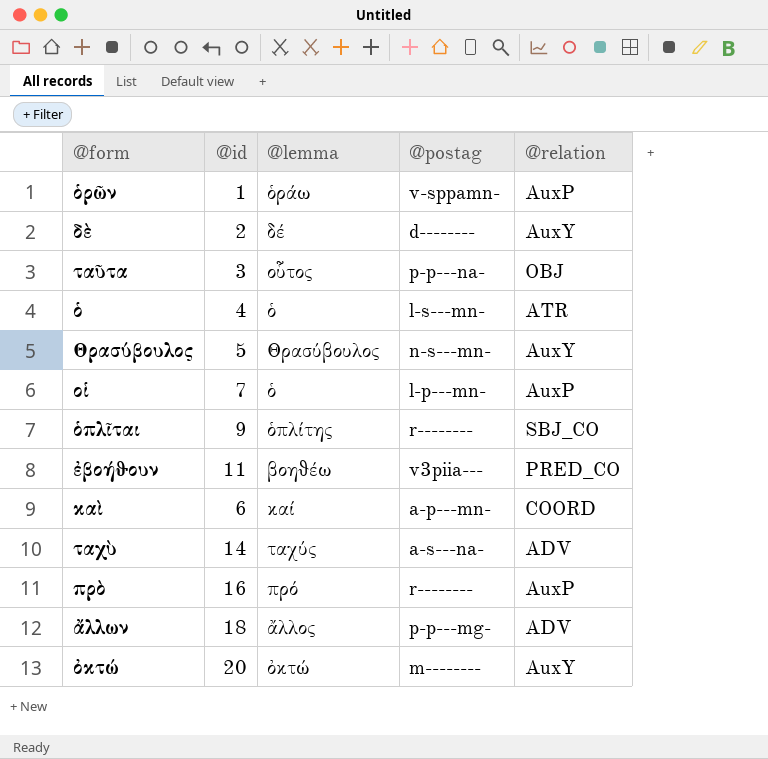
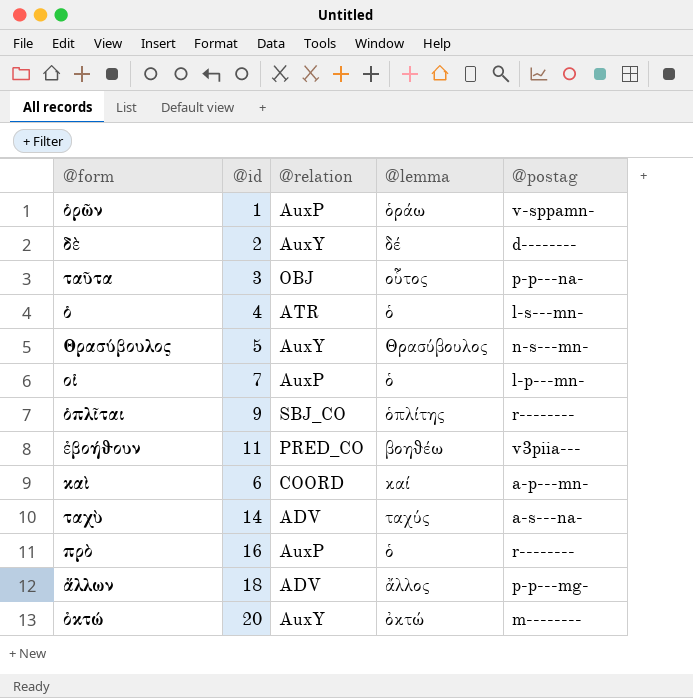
column @relation | position: 5 -> 3
πρὸ | @lemma: πρό -> ὁ

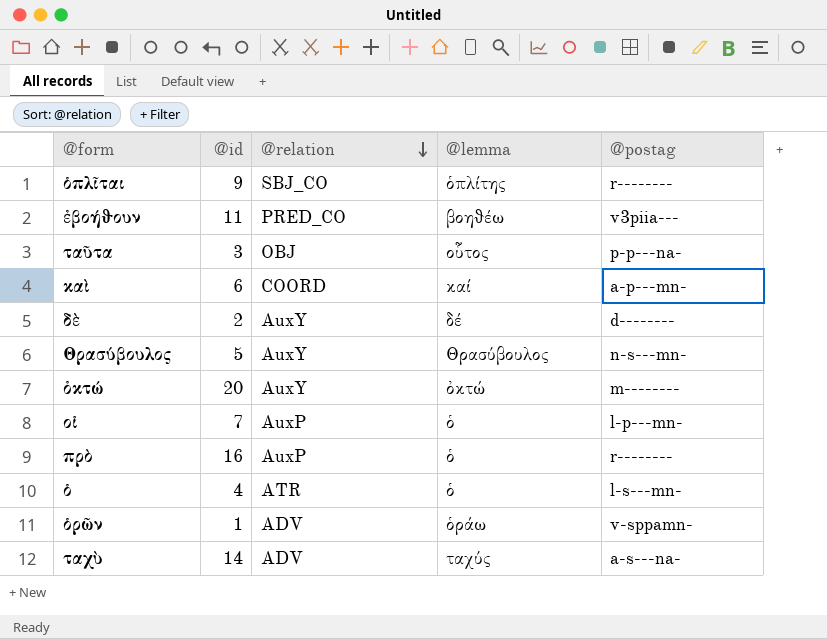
row order: none -> @relation descending
row ἄλλων: 18 | ADV | ἄλλος | p-p---mg- -> none
ὁρῶν | @relation: AuxP -> ADV

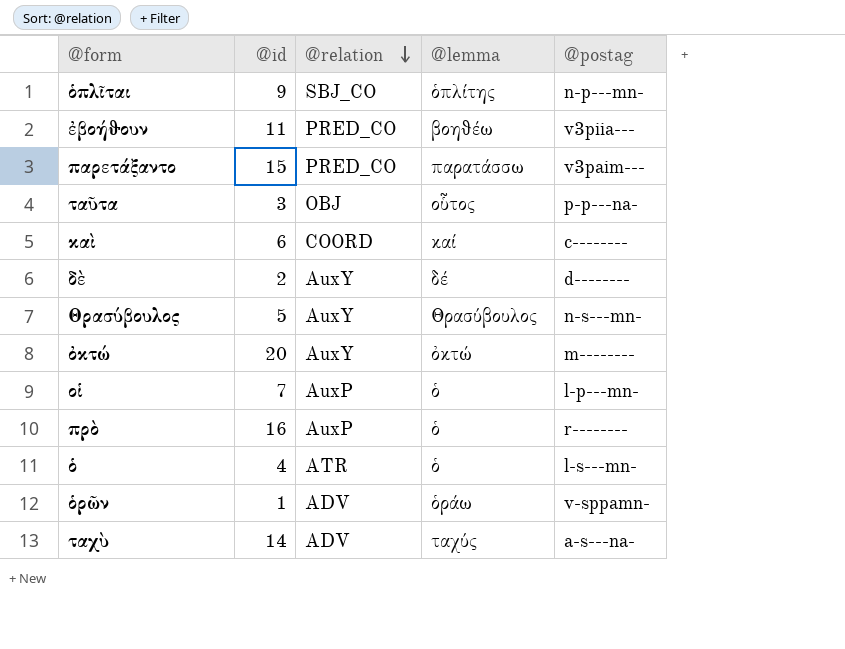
ὁπλῖται | @postag: r-------- -> n-p---mn-
row παρετάξαντο: none -> 15 | PRED_CO | παρατάσσω | v3paim---
καὶ | @postag: a-p---mn- -> c--------

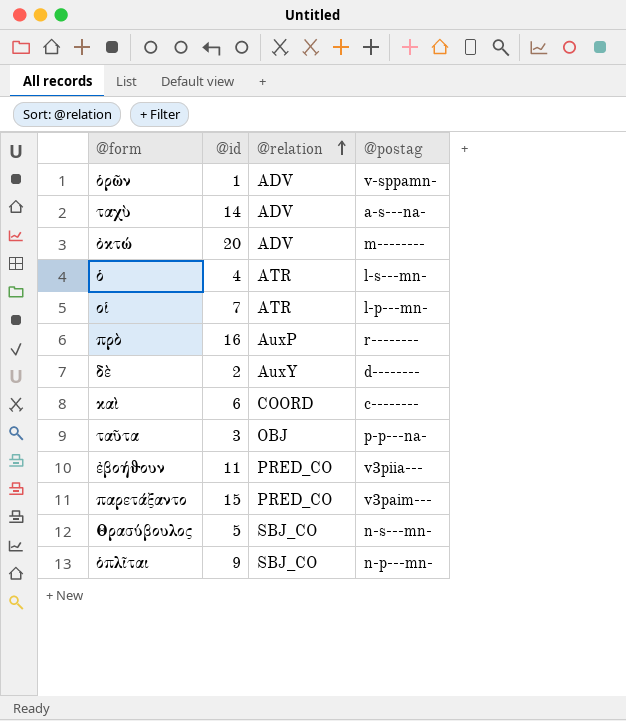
row order: @relation descending -> @relation ascending
column @lemma | position: 4 -> none
ὀκτώ | @relation: AuxY -> ADV
οἱ | @relation: AuxP -> ATR
Θρασύβουλος | @relation: AuxY -> SBJ_CO

